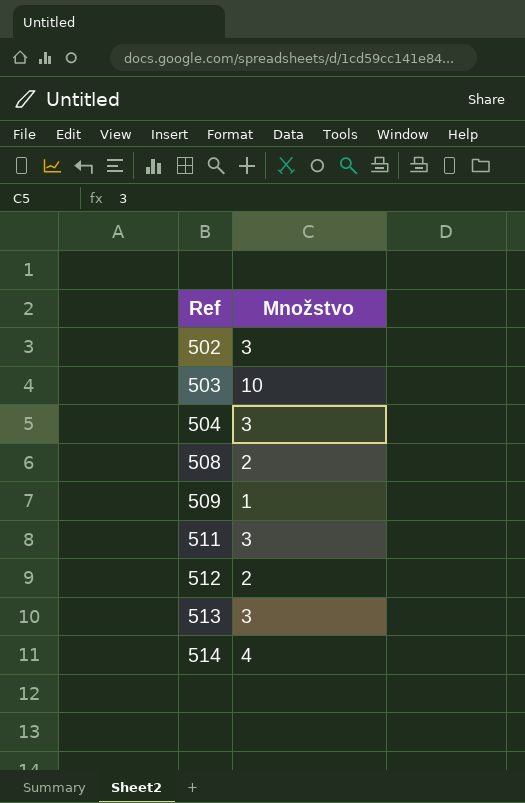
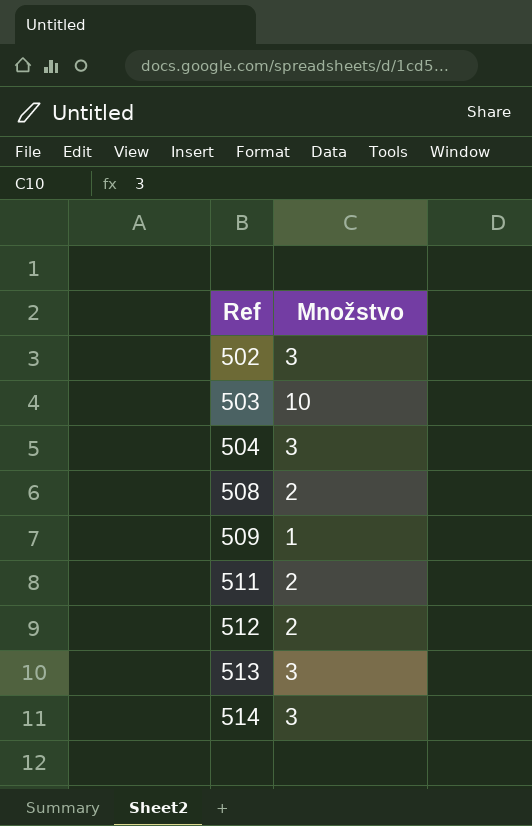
511 | Množstvo: 3 -> 2
514 | Množstvo: 4 -> 3

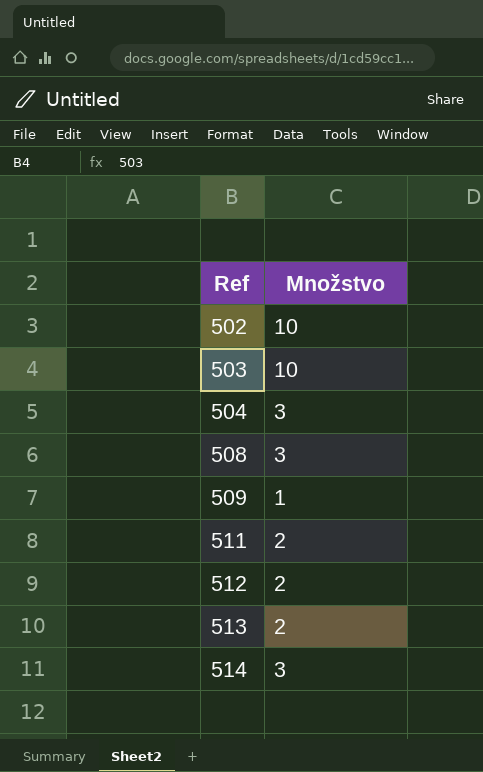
502 | Množstvo: 3 -> 10
508 | Množstvo: 2 -> 3
513 | Množstvo: 3 -> 2

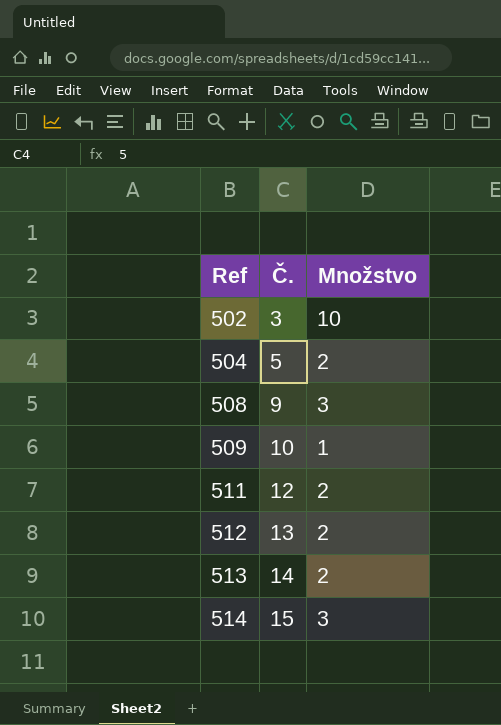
column Č. | position: none -> 2
row 503: 10 -> none
504 | Množstvo: 3 -> 2

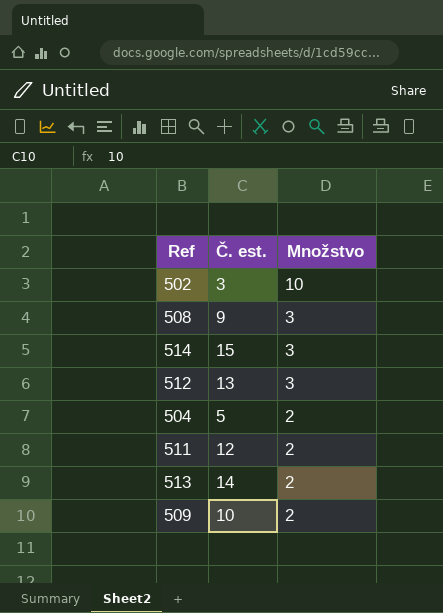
row order: Ref ascending -> Množstvo descending
column name: Č. -> Č. est.
512 | Množstvo: 2 -> 3
509 | Množstvo: 1 -> 2

